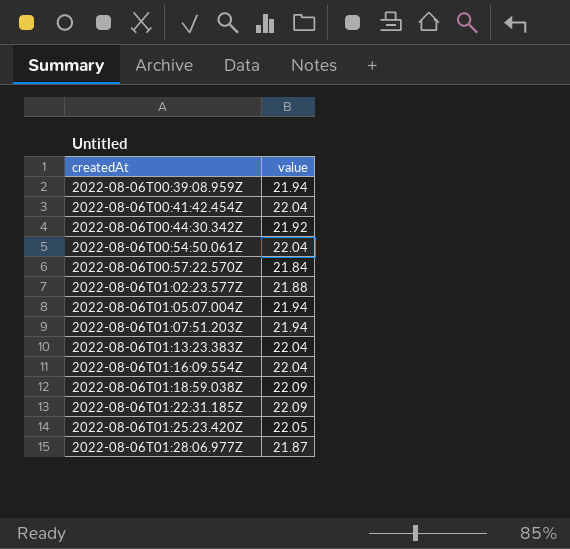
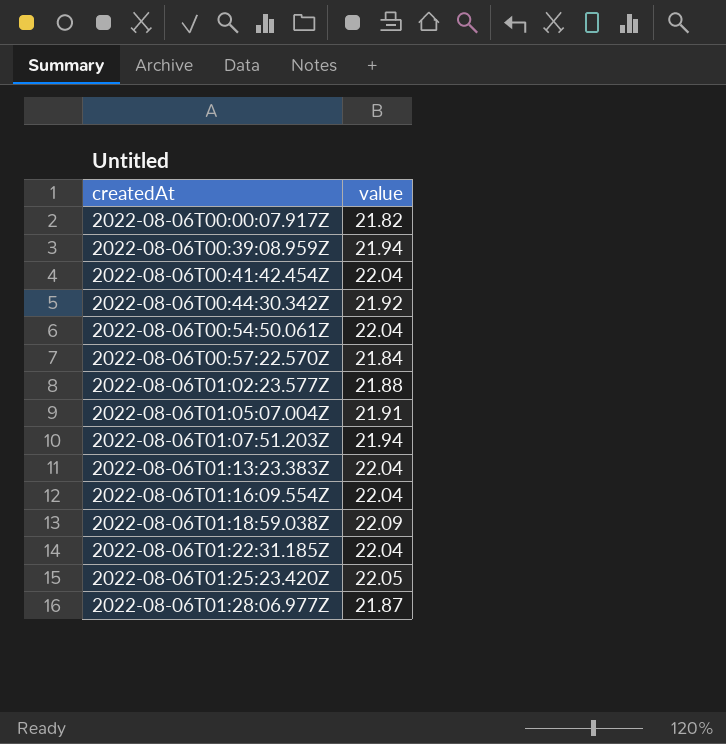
row 2022-08-06T00:00:07.917Z: none -> 21.82
2022-08-06T01:05:07.004Z | value: 21.94 -> 21.91
2022-08-06T01:22:31.185Z | value: 22.09 -> 22.04

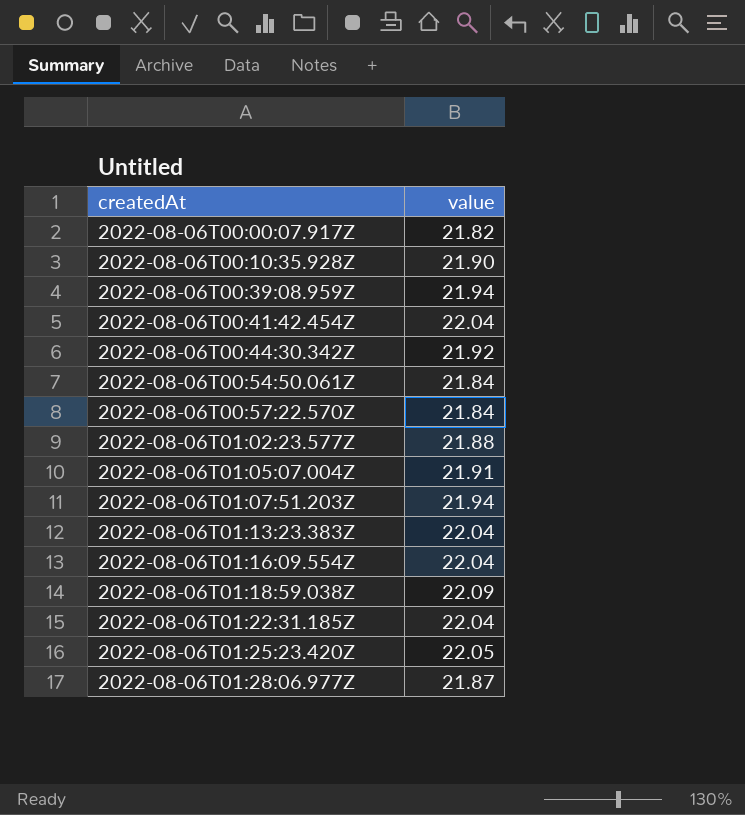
row 2022-08-06T00:10:35.928Z: none -> 21.90
2022-08-06T00:54:50.061Z | value: 22.04 -> 21.84

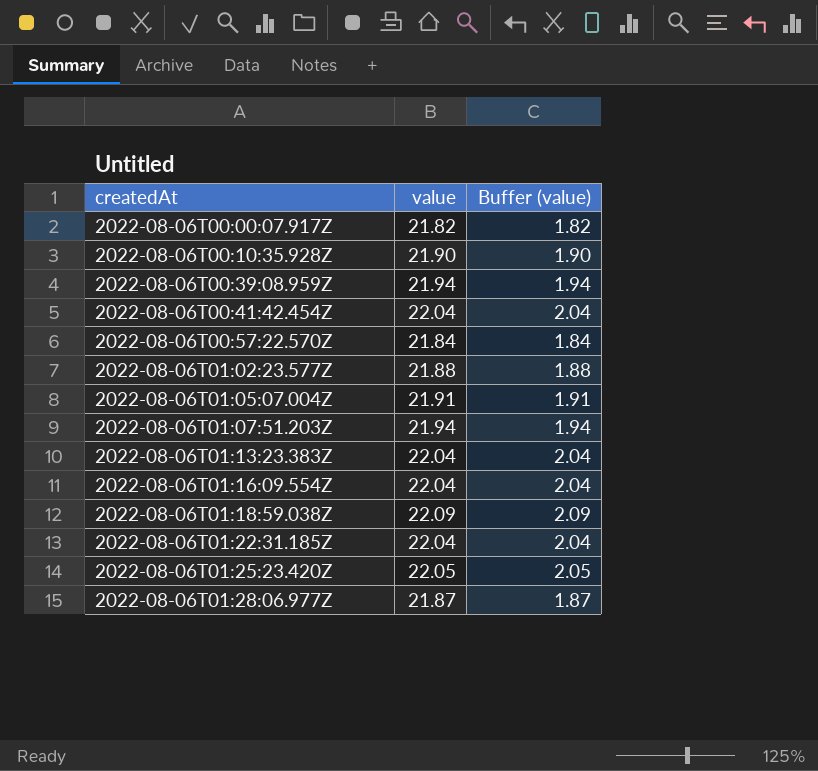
column Buffer (value) | formula: none -> [value] - 20
row 2022-08-06T00:44:30.342Z: 21.92 -> none
row 2022-08-06T00:54:50.061Z: 21.84 -> none

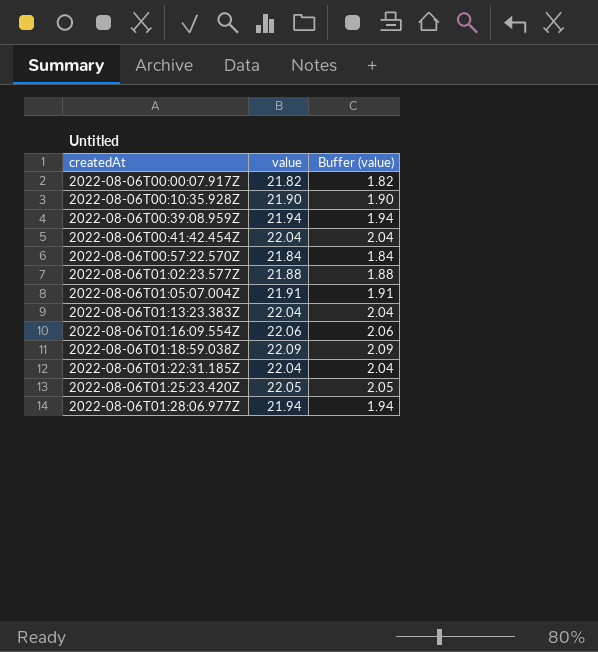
row 2022-08-06T01:07:51.203Z: 21.94 | 1.94 -> none
2022-08-06T01:16:09.554Z | value: 22.04 -> 22.06
2022-08-06T01:16:09.554Z | Buffer (value): 2.04 -> 2.06
2022-08-06T01:28:06.977Z | value: 21.87 -> 21.94
2022-08-06T01:28:06.977Z | Buffer (value): 1.87 -> 1.94

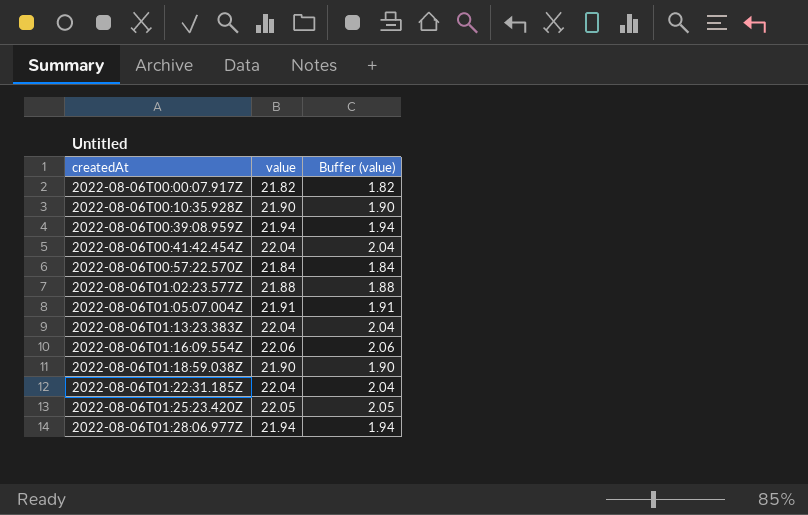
2022-08-06T01:18:59.038Z | value: 22.09 -> 21.90
2022-08-06T01:18:59.038Z | Buffer (value): 2.09 -> 1.90

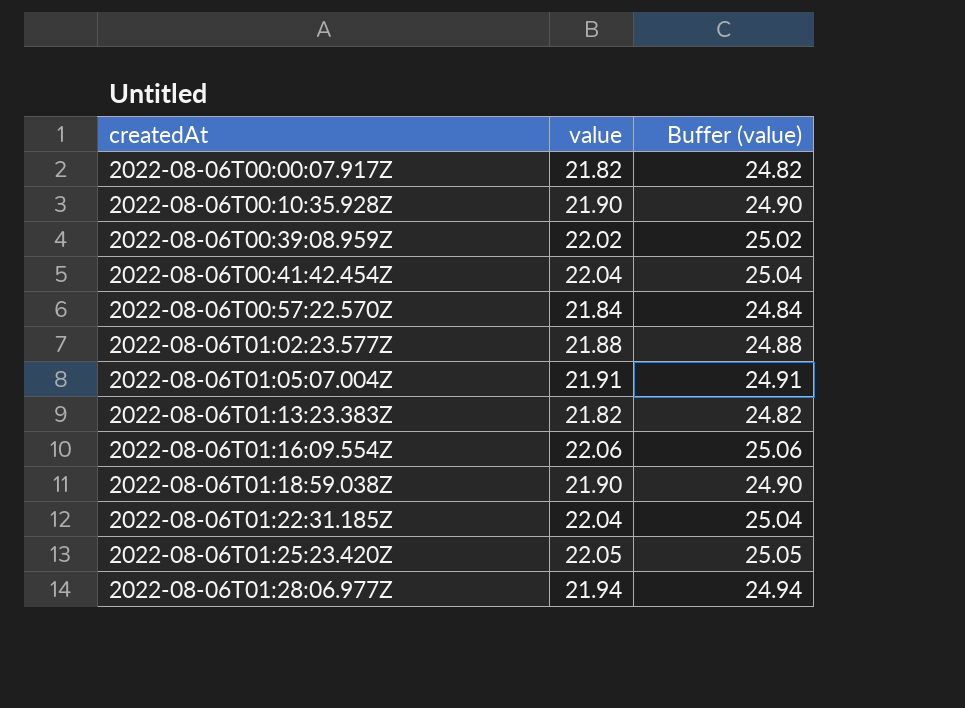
column Buffer (value) | formula: [value] - 20 -> [value] + 3
2022-08-06T00:39:08.959Z | value: 21.94 -> 22.02
2022-08-06T01:13:23.383Z | value: 22.04 -> 21.82

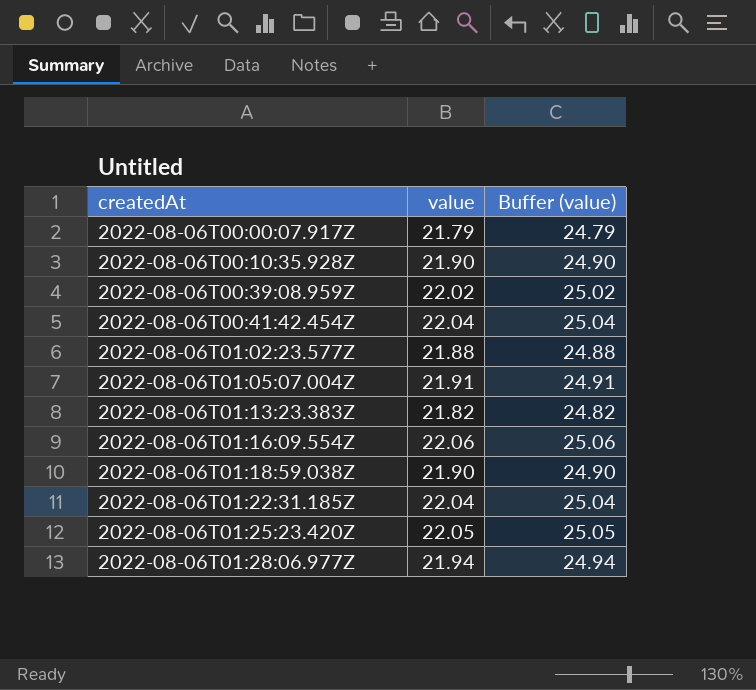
row 2022-08-06T00:57:22.570Z: 21.84 | 24.84 -> none
2022-08-06T00:00:07.917Z | value: 21.82 -> 21.79
2022-08-06T00:00:07.917Z | Buffer (value): 24.82 -> 24.79

